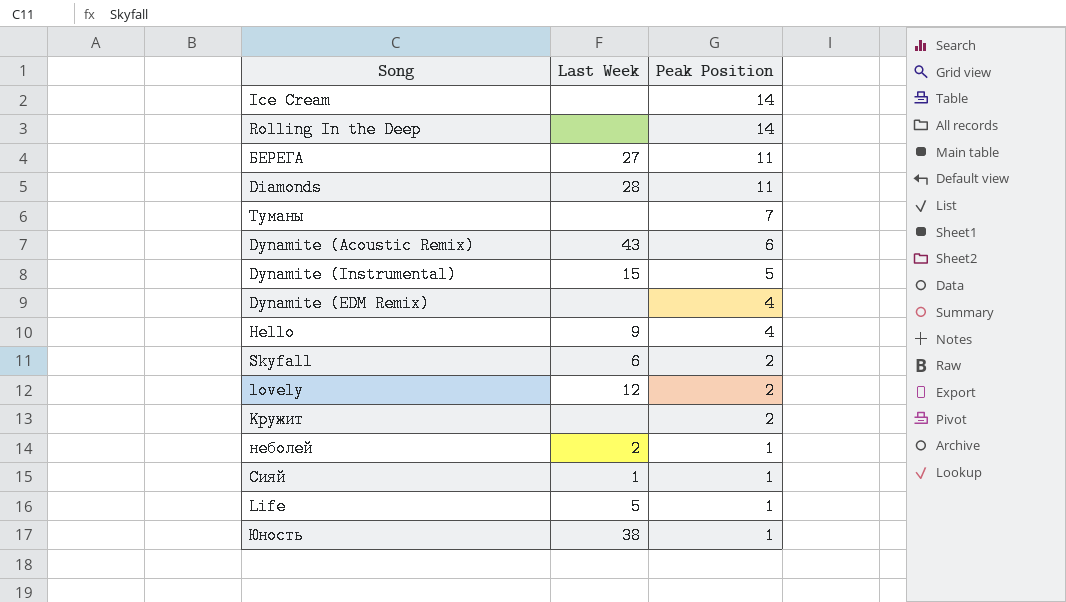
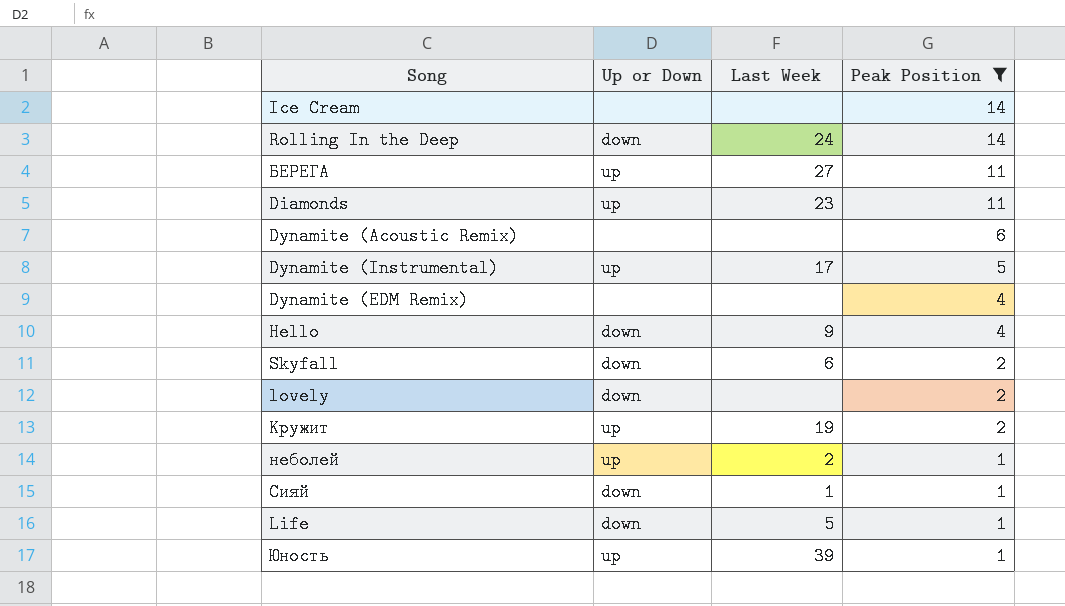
filter: none -> Peak Position != 7
column Up or Down | position: none -> 2
Rolling In the Deep | Last Week: none -> 24
Diamonds | Last Week: 28 -> 23
Dynamite (Acoustic Remix) | Last Week: 43 -> none
Dynamite (Instrumental) | Last Week: 15 -> 17
lovely | Last Week: 12 -> none
Кружит | Last Week: none -> 19
Юность | Last Week: 38 -> 39

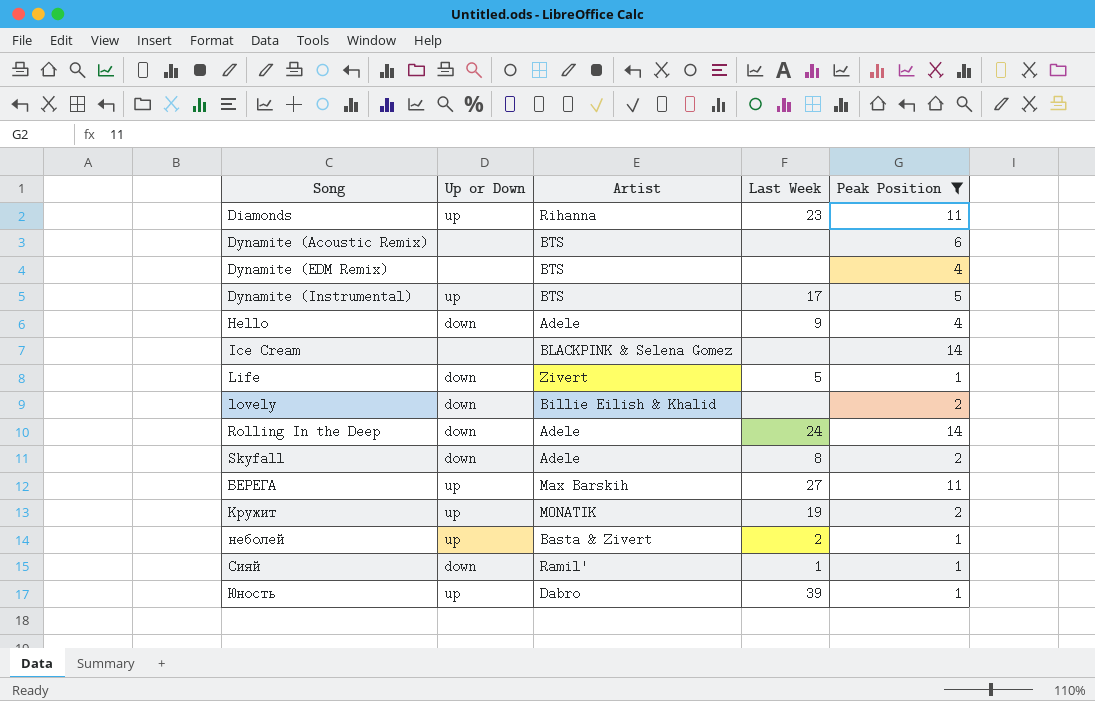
row order: Peak Position descending -> Song ascending
column Artist | position: none -> 3
Skyfall | Last Week: 6 -> 8

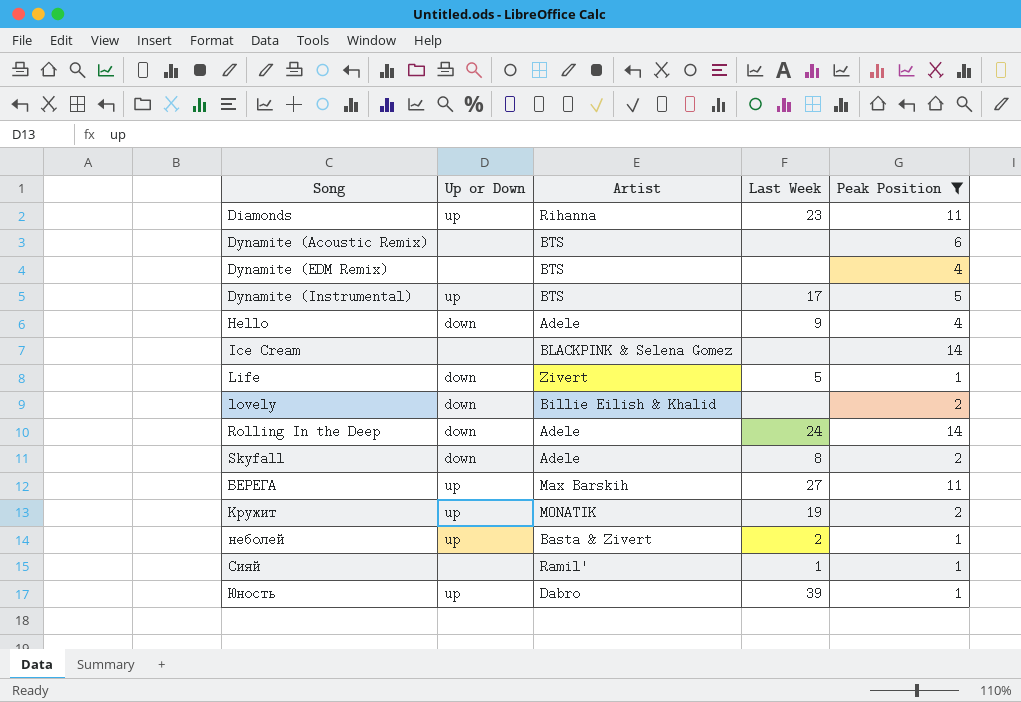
Сияй | Up or Down: down -> none

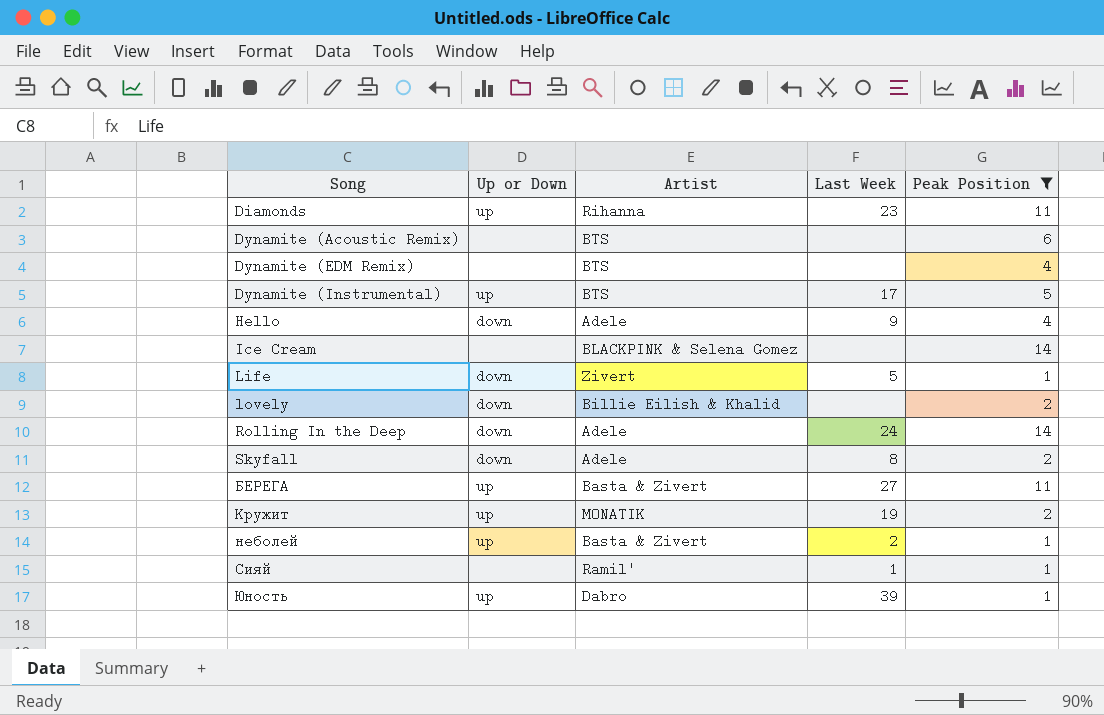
БЕРЕГА | Artist: Max Barskih -> Basta & Zivert

